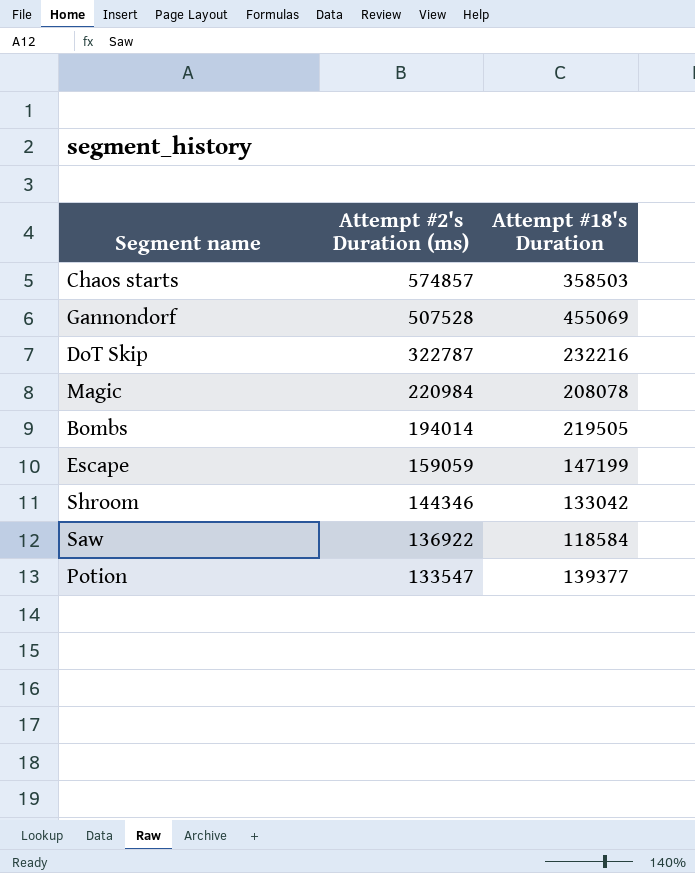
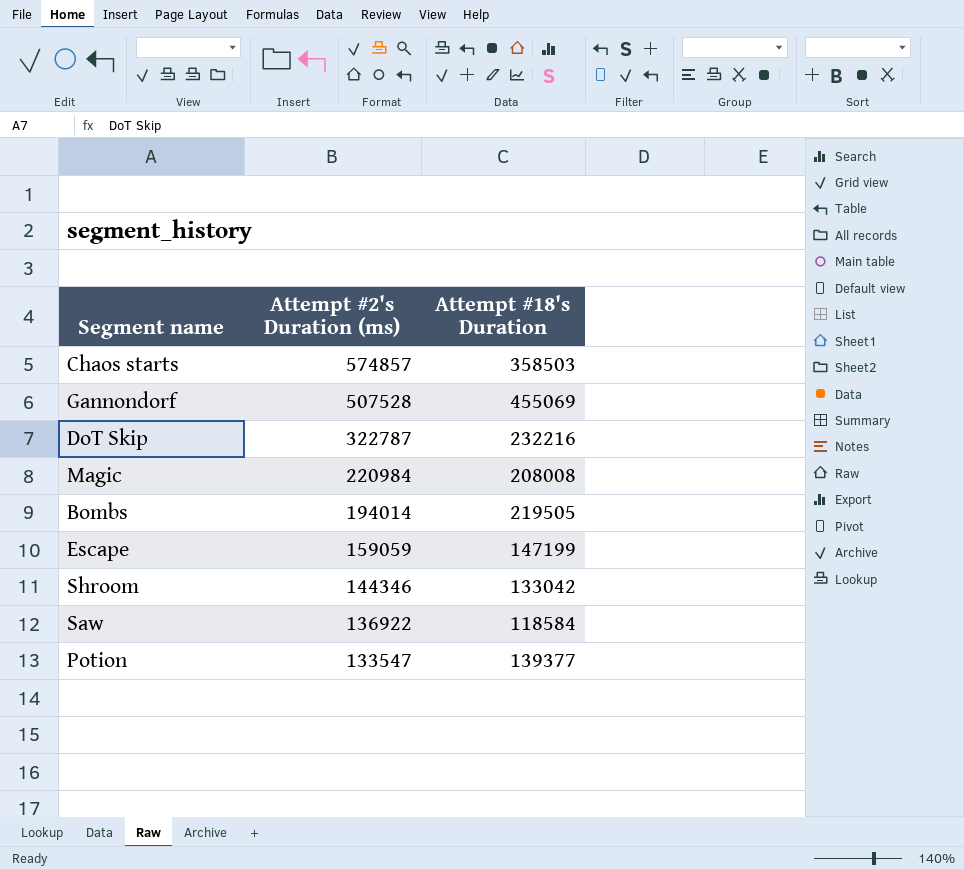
Magic | Attempt #18's Duration: 208078 -> 208008

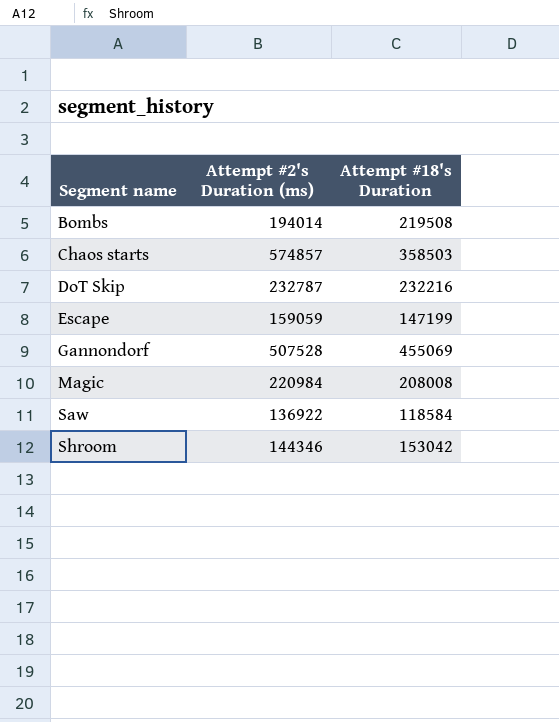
row order: Attempt #2's Duration (ms) descending -> Segment name ascending
row Potion: 133547 | 139377 -> none
Bombs | Attempt #18's Duration: 219505 -> 219508
DoT Skip | Attempt #2's Duration (ms): 322787 -> 232787
Shroom | Attempt #18's Duration: 133042 -> 153042

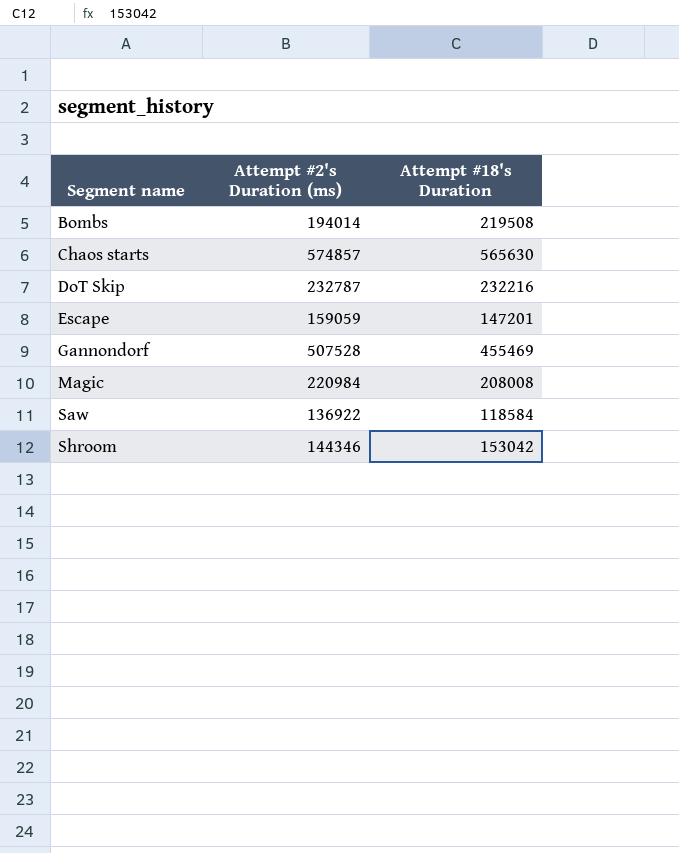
Chaos starts | Attempt #18's Duration: 358503 -> 565630
Escape | Attempt #18's Duration: 147199 -> 147201
Gannondorf | Attempt #18's Duration: 455069 -> 455469

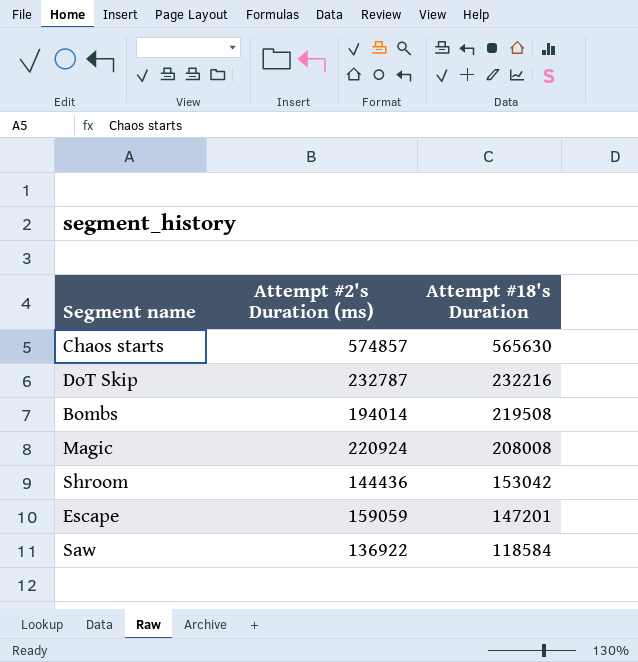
row order: Segment name ascending -> Attempt #18's Duration descending
row Gannondorf: 507528 | 455469 -> none
Magic | Attempt #2's Duration (ms): 220984 -> 220924
Shroom | Attempt #2's Duration (ms): 144346 -> 144436

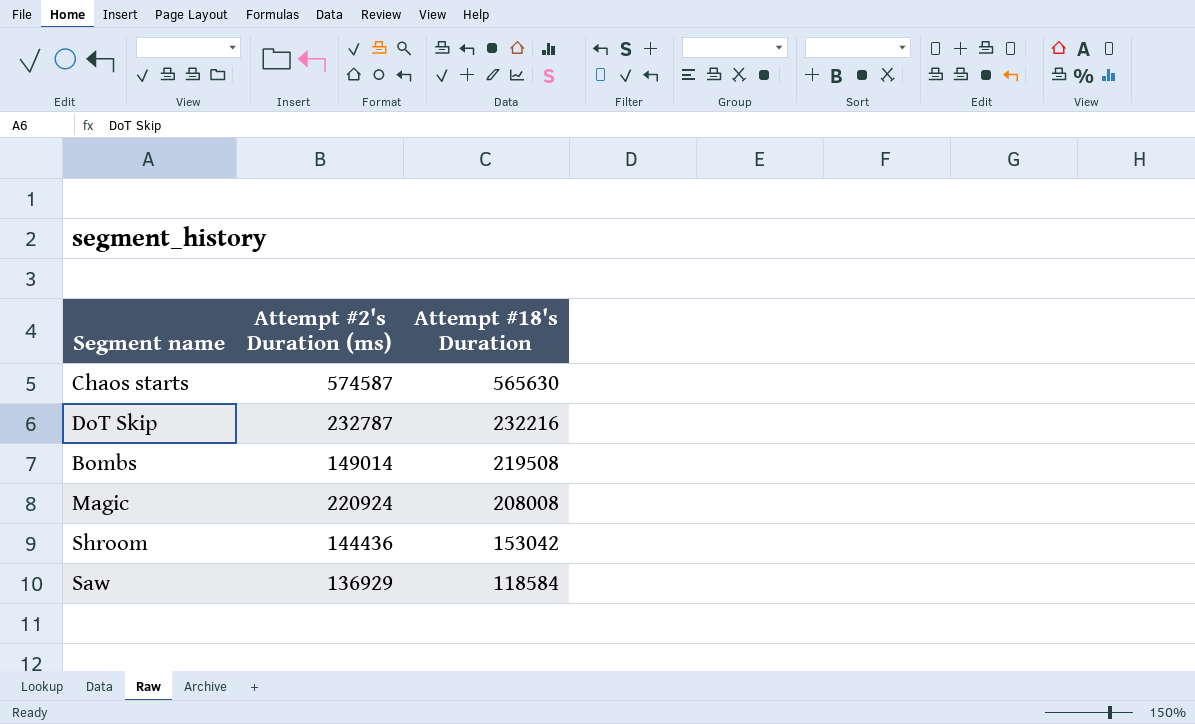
row Escape: 159059 | 147201 -> none
Chaos starts | Attempt #2's Duration (ms): 574857 -> 574587
Bombs | Attempt #2's Duration (ms): 194014 -> 149014
Saw | Attempt #2's Duration (ms): 136922 -> 136929

